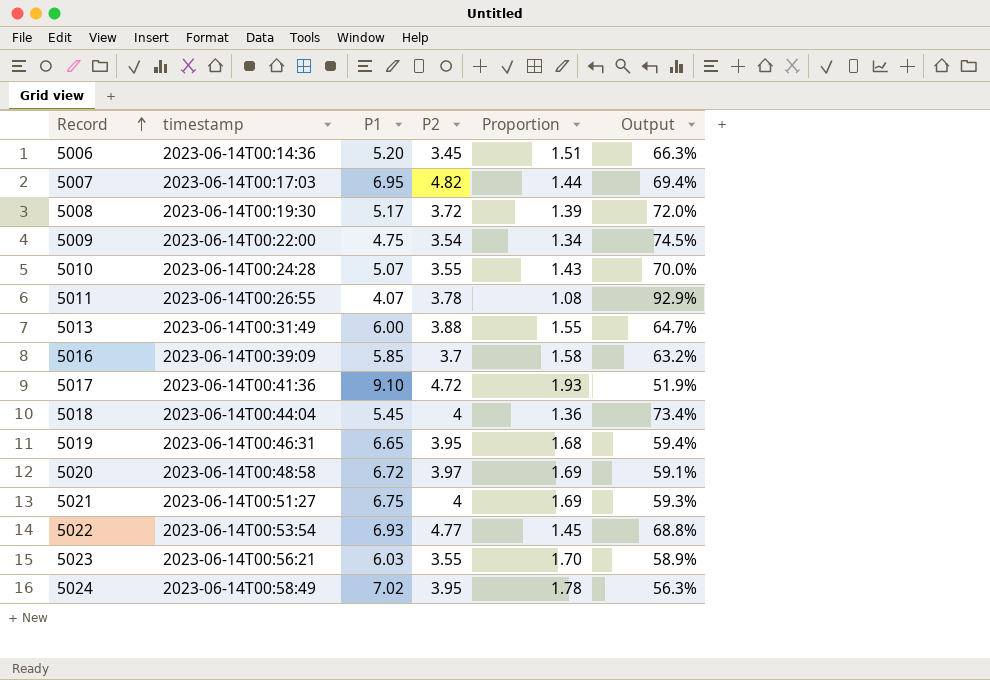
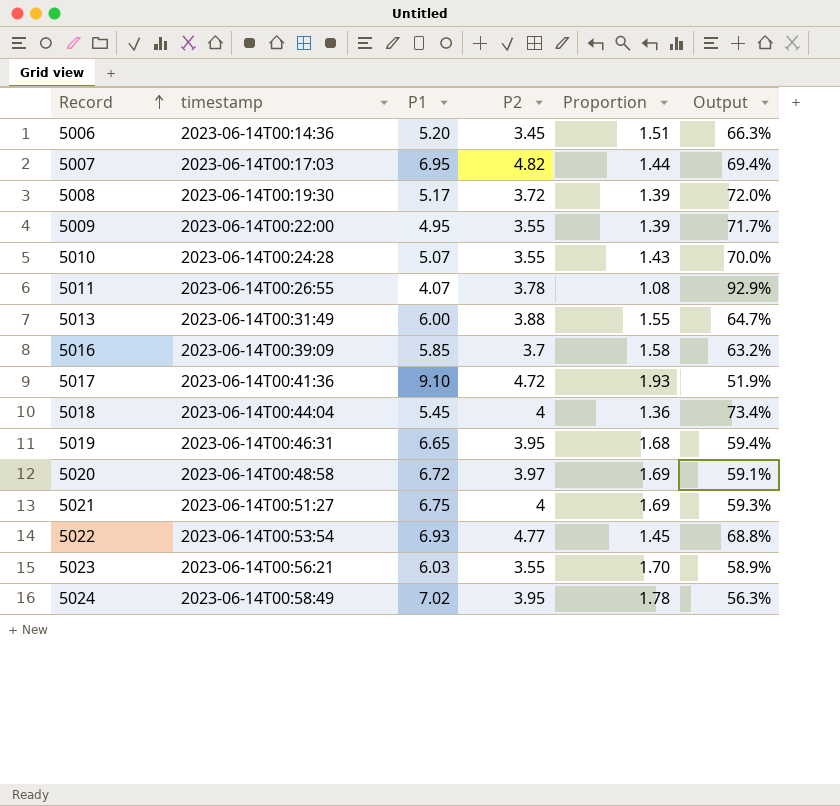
5009 | P1: 4.75 -> 4.95
5009 | P2: 3.54 -> 3.55
5009 | Proportion: 1.34 -> 1.39
5009 | Output: 74.5% -> 71.7%

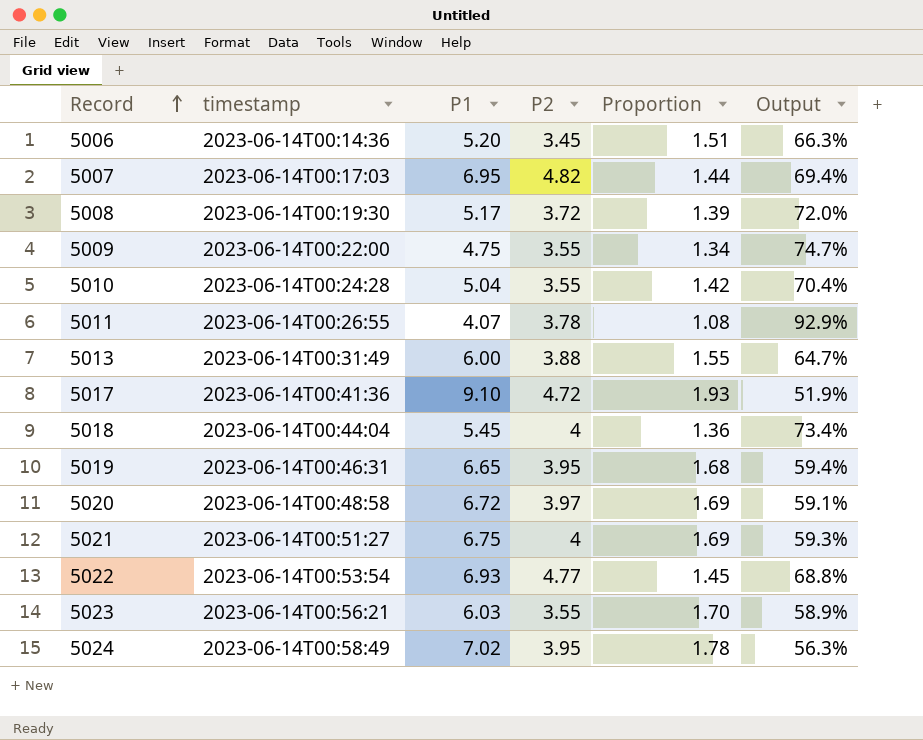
row 5016: 2023-06-14T00:39:09 | 5.85 | 3.7 | 1.58 | 63.2% -> none
5009 | P1: 4.95 -> 4.75
5009 | Proportion: 1.39 -> 1.34
5009 | Output: 71.7% -> 74.7%
5010 | P1: 5.07 -> 5.04
5010 | Proportion: 1.43 -> 1.42
5010 | Output: 70.0% -> 70.4%

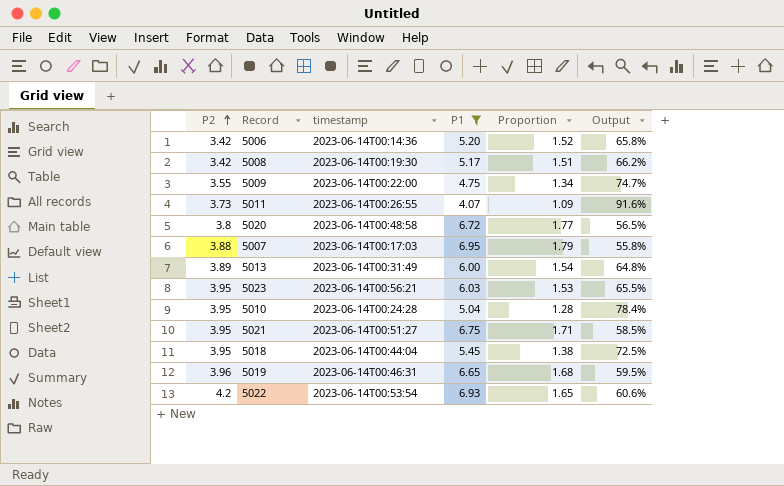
filter: none -> P1 <= 6.95
row order: Record ascending -> P2 ascending
column P2 | position: 4 -> 1
5006 | P2: 3.45 -> 3.42
5006 | Proportion: 1.51 -> 1.52
5006 | Output: 66.3% -> 65.8%
5008 | P2: 3.72 -> 3.42
5008 | Proportion: 1.39 -> 1.51
5008 | Output: 72.0% -> 66.2%
5011 | P2: 3.78 -> 3.73
5011 | Proportion: 1.08 -> 1.09
5011 | Output: 92.9% -> 91.6%
5020 | P2: 3.97 -> 3.8
5020 | Proportion: 1.69 -> 1.77
5020 | Output: 59.1% -> 56.5%
5007 | P2: 4.82 -> 3.88
5007 | Proportion: 1.44 -> 1.79
5007 | Output: 69.4% -> 55.8%
5013 | P2: 3.88 -> 3.89
5013 | Proportion: 1.55 -> 1.54
5013 | Output: 64.7% -> 64.8%
5023 | P2: 3.55 -> 3.95
5023 | Proportion: 1.70 -> 1.53
5023 | Output: 58.9% -> 65.5%
5010 | P2: 3.55 -> 3.95
5010 | Proportion: 1.42 -> 1.28
5010 | Output: 70.4% -> 78.4%
5021 | P2: 4 -> 3.95
5021 | Proportion: 1.69 -> 1.71
5021 | Output: 59.3% -> 58.5%
5018 | P2: 4 -> 3.95
5018 | Proportion: 1.36 -> 1.38
5018 | Output: 73.4% -> 72.5%
5019 | P2: 3.95 -> 3.96
5019 | Output: 59.4% -> 59.5%
5022 | P2: 4.77 -> 4.2
5022 | Proportion: 1.45 -> 1.65
5022 | Output: 68.8% -> 60.6%

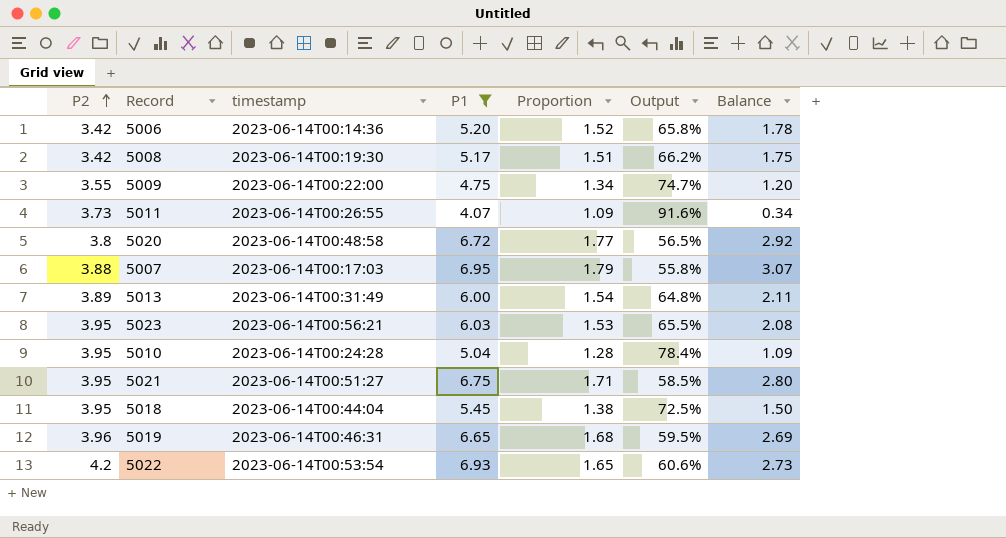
column Balance | formula: none -> [P1] - [P2]

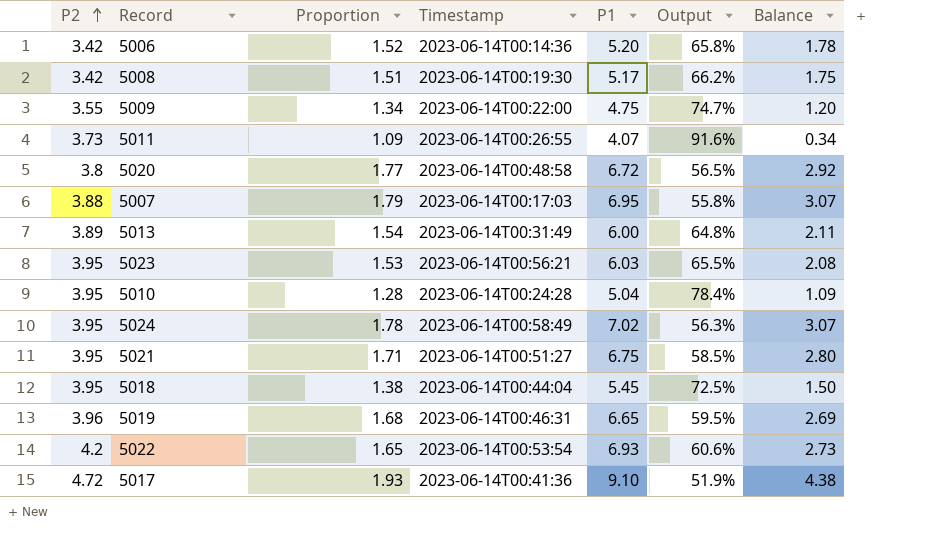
filter: P1 <= 6.95 -> none
column Proportion | position: 5 -> 3
column name: timestamp -> Timestamp

